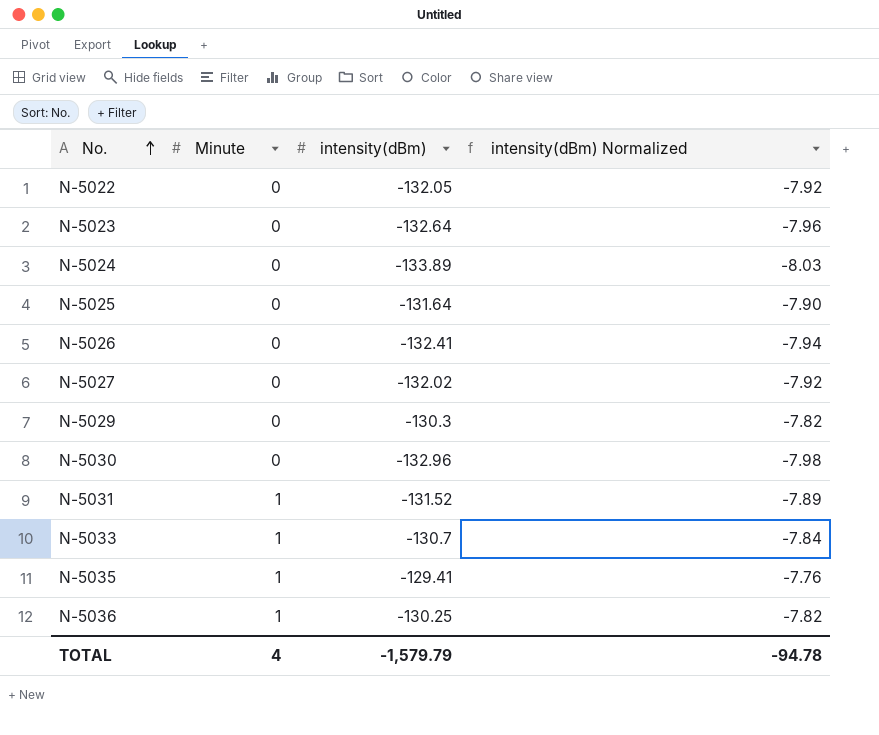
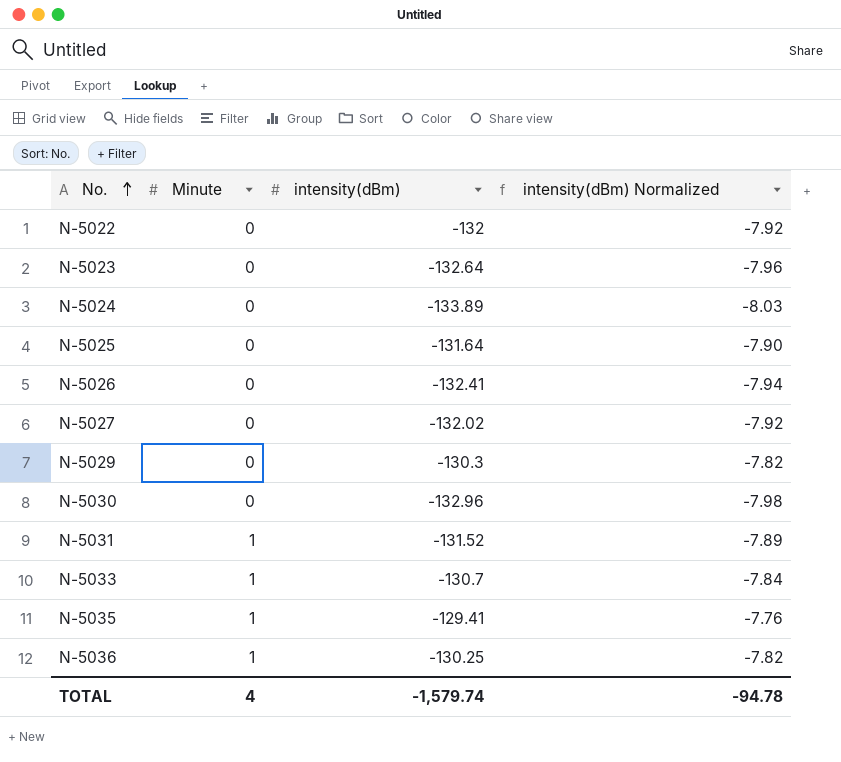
N-5022 | intensity(dBm): -132.05 -> -132
TOTAL | intensity(dBm): -1,579.79 -> -1,579.74

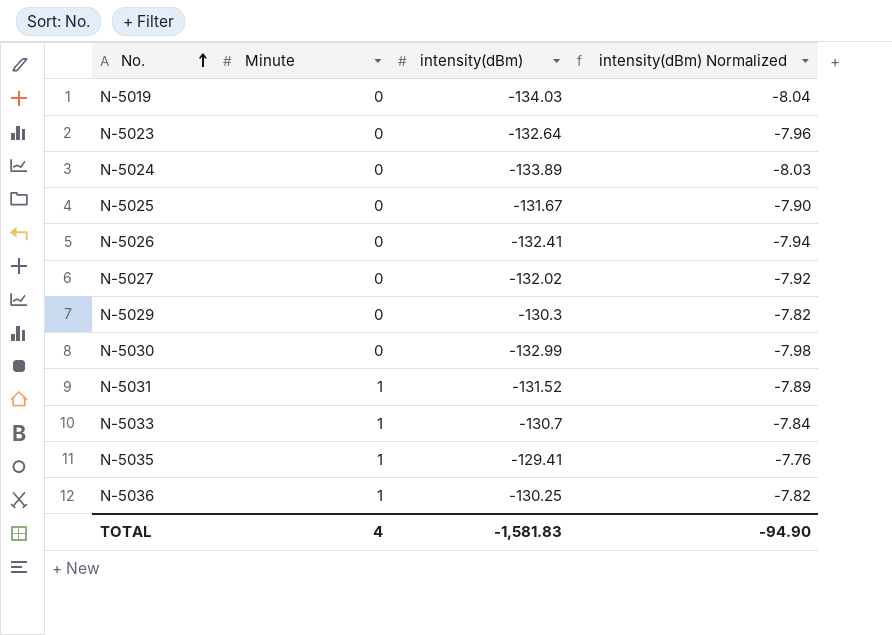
row N-5022: 0 | -132 | -7.92 -> none
row N-5019: none -> 0 | -134.03 | -8.04
N-5025 | intensity(dBm): -131.64 -> -131.67
N-5030 | intensity(dBm): -132.96 -> -132.99
TOTAL | intensity(dBm): -1,579.74 -> -1,581.83
TOTAL | intensity(dBm) Normalized: -94.78 -> -94.90

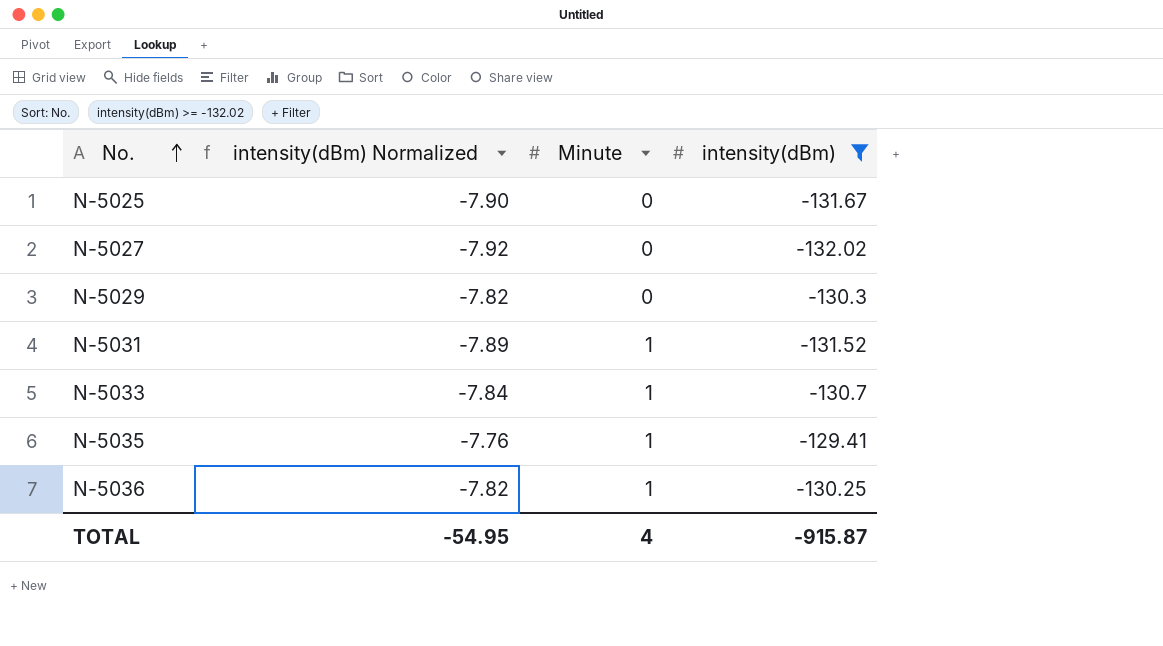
filter: none -> intensity(dBm) >= -132.02
column intensity(dBm) Normalized | position: 4 -> 2
TOTAL | intensity(dBm) Normalized: -94.90 -> -54.95
TOTAL | intensity(dBm): -1,581.83 -> -915.87

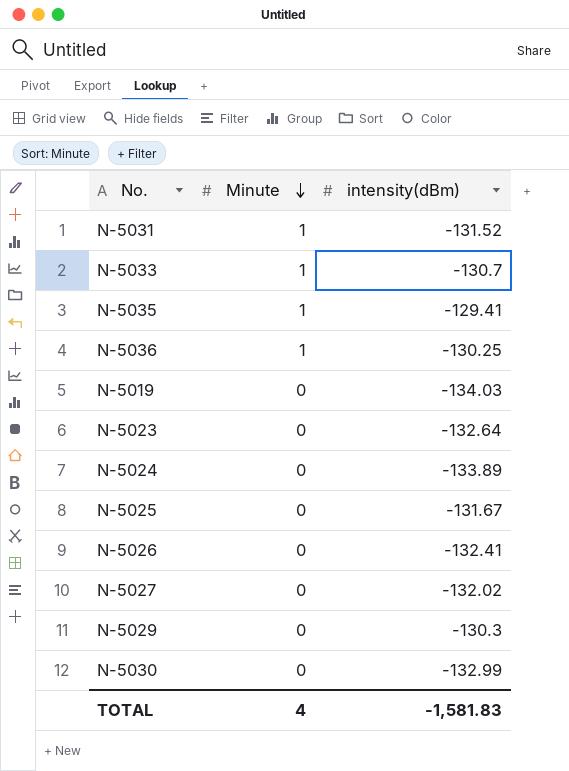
filter: intensity(dBm) >= -132.02 -> none
row order: No. ascending -> Minute descending
column intensity(dBm) Normalized | formula: [intensity(dBm)] * 0.06 -> none
TOTAL | intensity(dBm): -915.87 -> -1,581.83

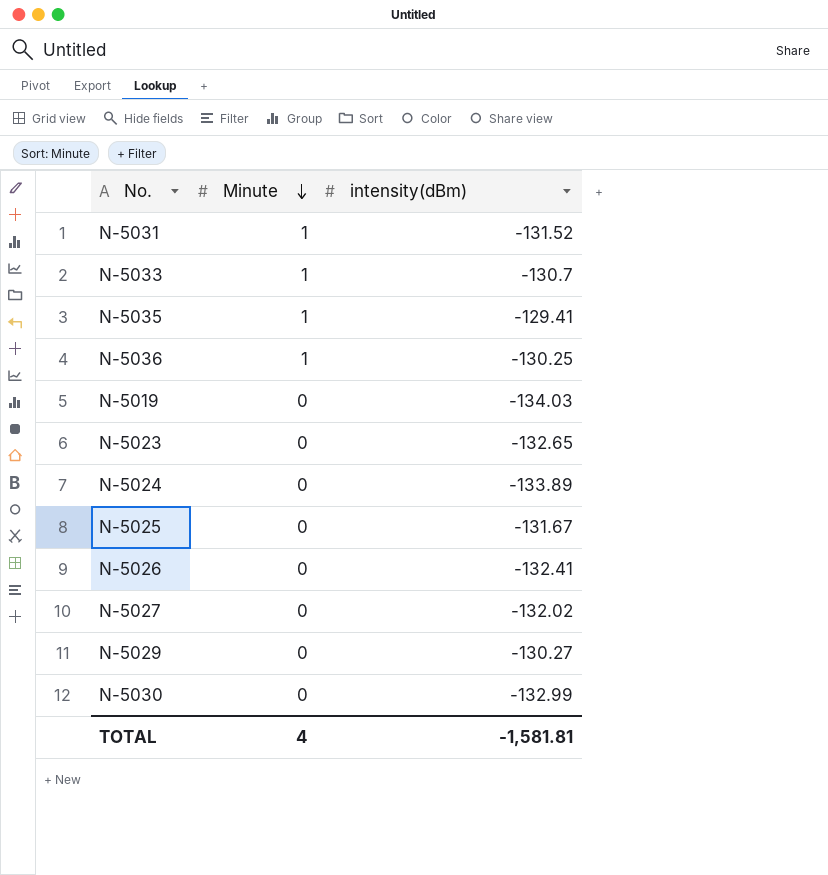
N-5023 | intensity(dBm): -132.64 -> -132.65
N-5029 | intensity(dBm): -130.3 -> -130.27
TOTAL | intensity(dBm): -1,581.83 -> -1,581.81

